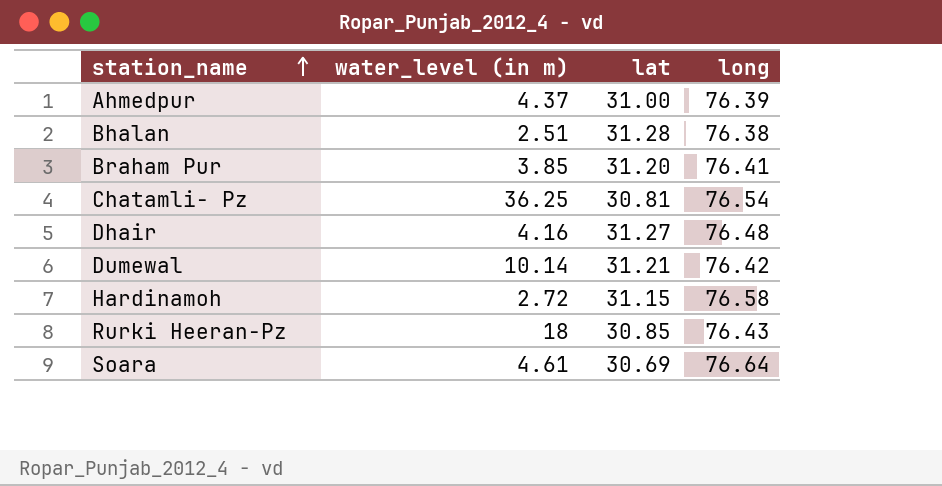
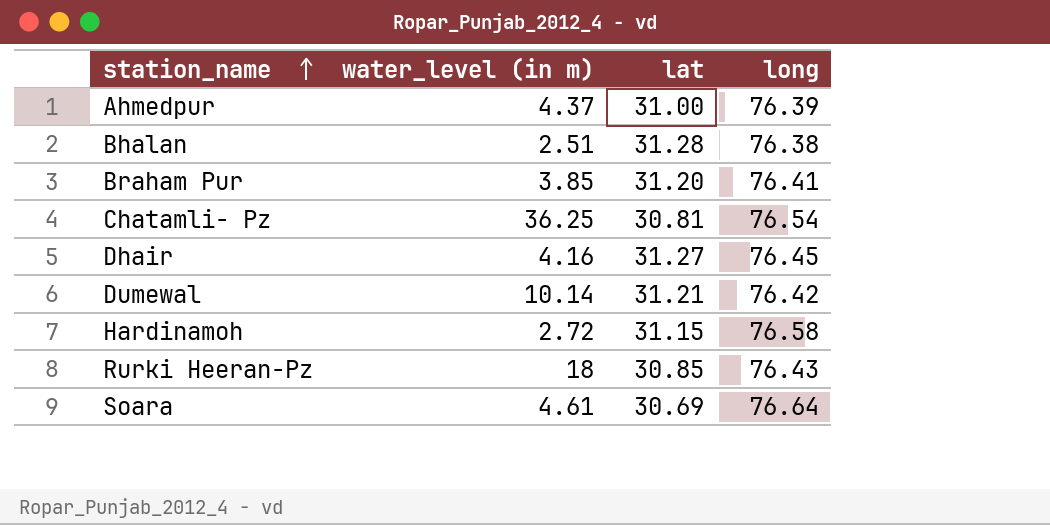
Dhair | long: 76.48 -> 76.45

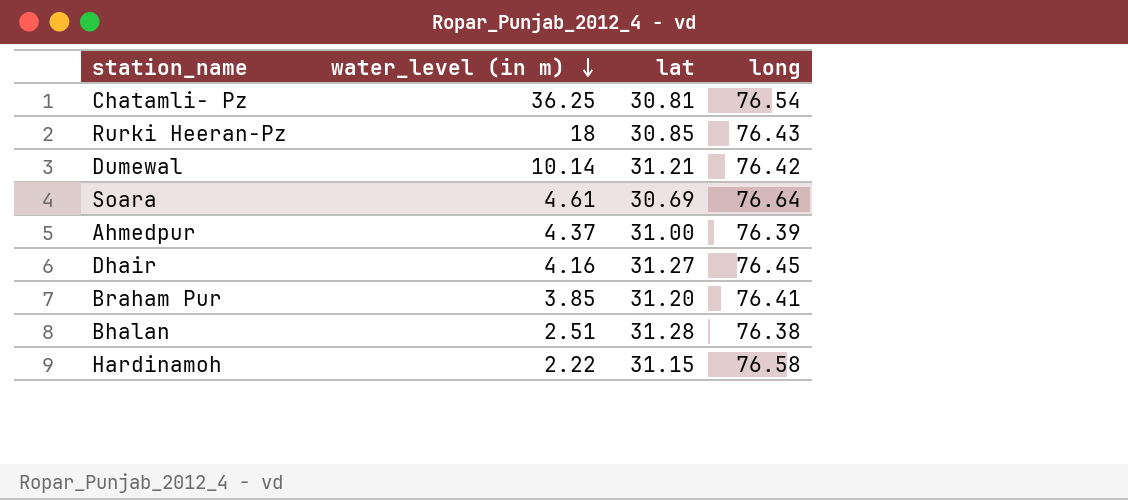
row order: station_name ascending -> water_level (in m) descending
Hardinamoh | water_level (in m): 2.72 -> 2.22

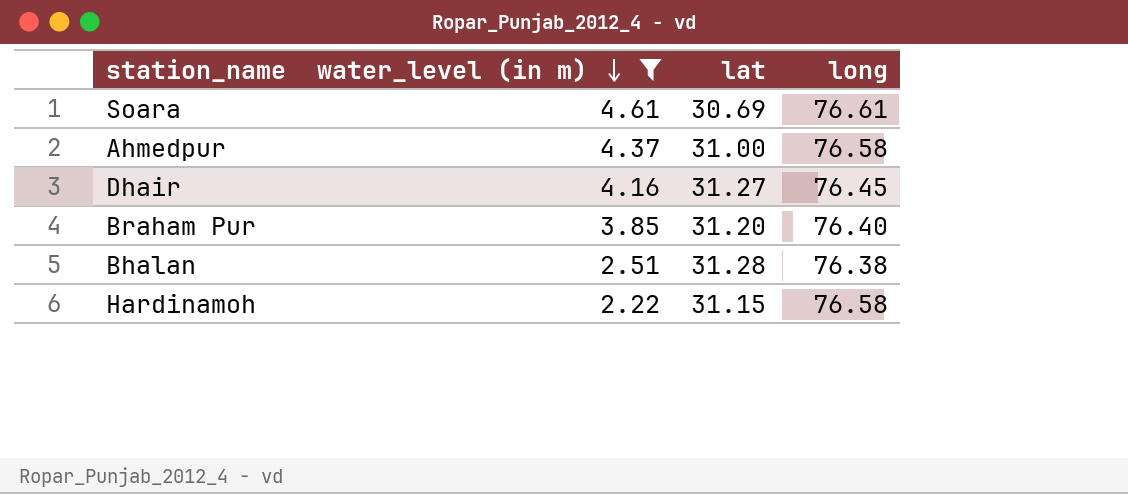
filter: none -> water_level (in m) <= 4.61
Soara | long: 76.64 -> 76.61
Ahmedpur | long: 76.39 -> 76.58
Braham Pur | long: 76.41 -> 76.40

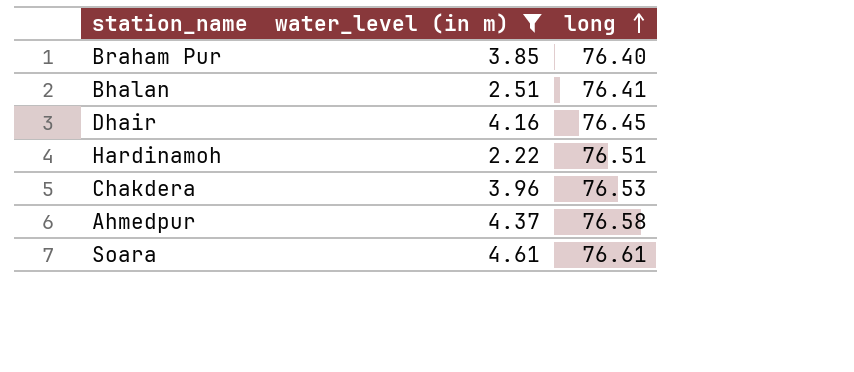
row order: water_level (in m) descending -> long ascending
column lat | position: 3 -> none
Bhalan | long: 76.38 -> 76.41
Hardinamoh | long: 76.58 -> 76.51
row Chakdera: none -> 3.96 | 76.53

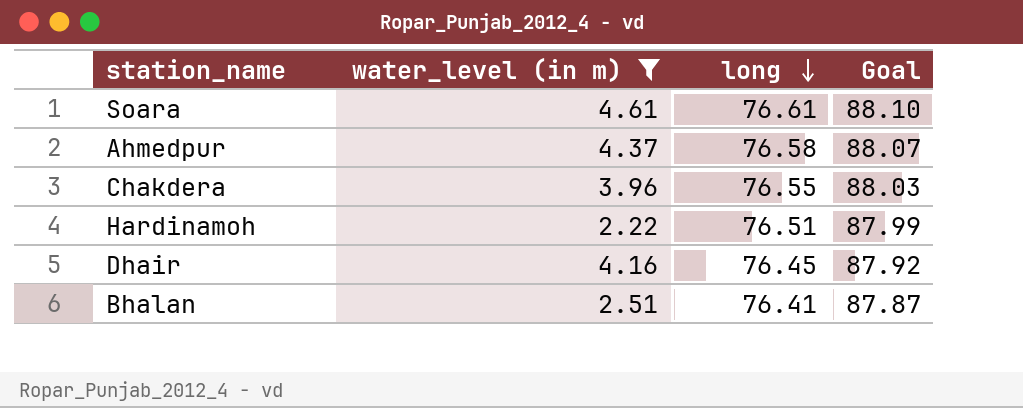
row order: long ascending -> long descending
column Goal | formula: none -> [long] * 1.15
row Braham Pur: 3.85 | 76.40 -> none
Chakdera | long: 76.53 -> 76.55

